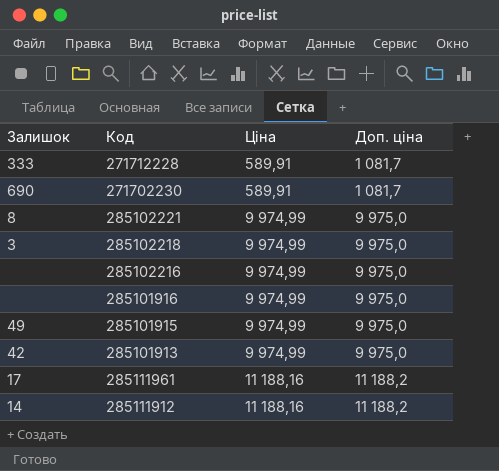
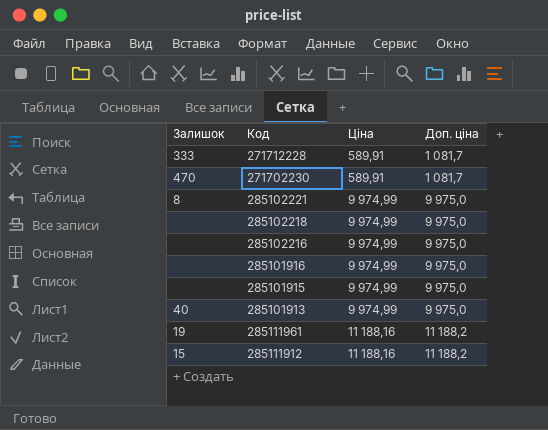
271702230 | Залишок: 690 -> 470
285102218 | Залишок: 3 -> none
285101915 | Залишок: 49 -> none
285101913 | Залишок: 42 -> 40
285111961 | Залишок: 17 -> 19
285111912 | Залишок: 14 -> 15

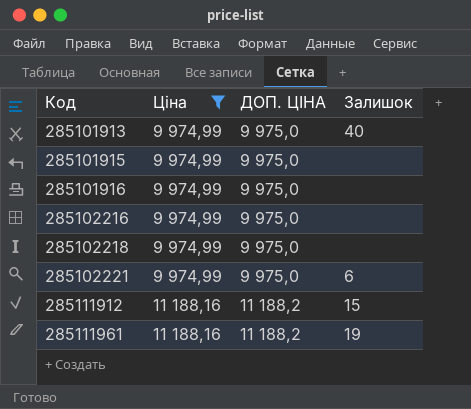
filter: none -> Ціна != 589,91
row order: Ціна ascending -> Код ascending
column name: Доп. ціна -> ДОП. ЦІНА
column Залишок | position: 1 -> 4
285102221 | Залишок: 8 -> 6

